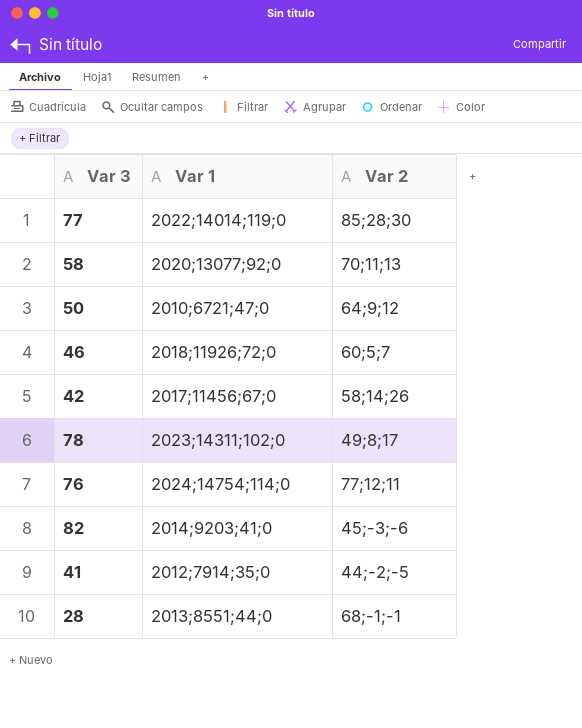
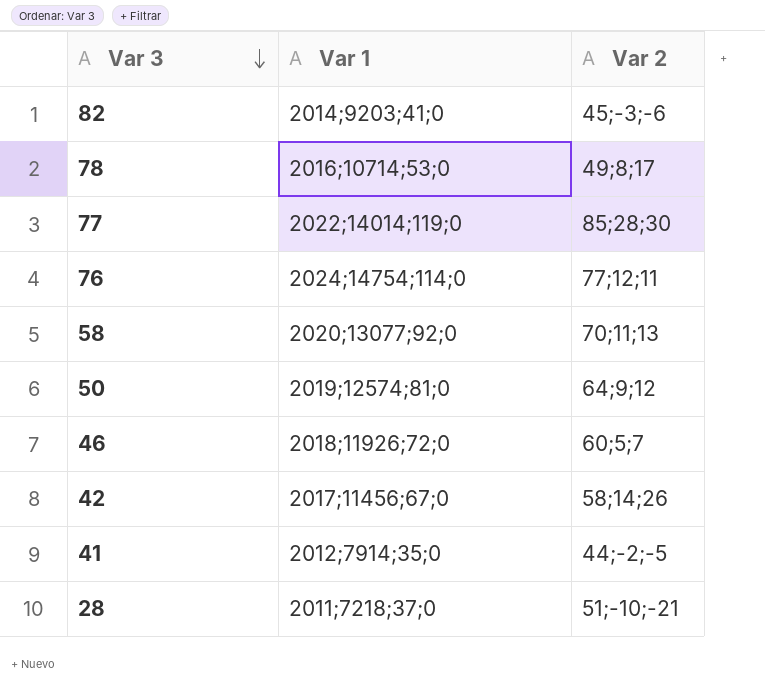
row order: none -> Var 3 descending
78 | Var 1: 2023;14311;102;0 -> 2016;10714;53;0
50 | Var 1: 2010;6721;47;0 -> 2019;12574;81;0
28 | Var 1: 2013;8551;44;0 -> 2011;7218;37;0
28 | Var 2: 68;-1;-1 -> 51;-10;-21

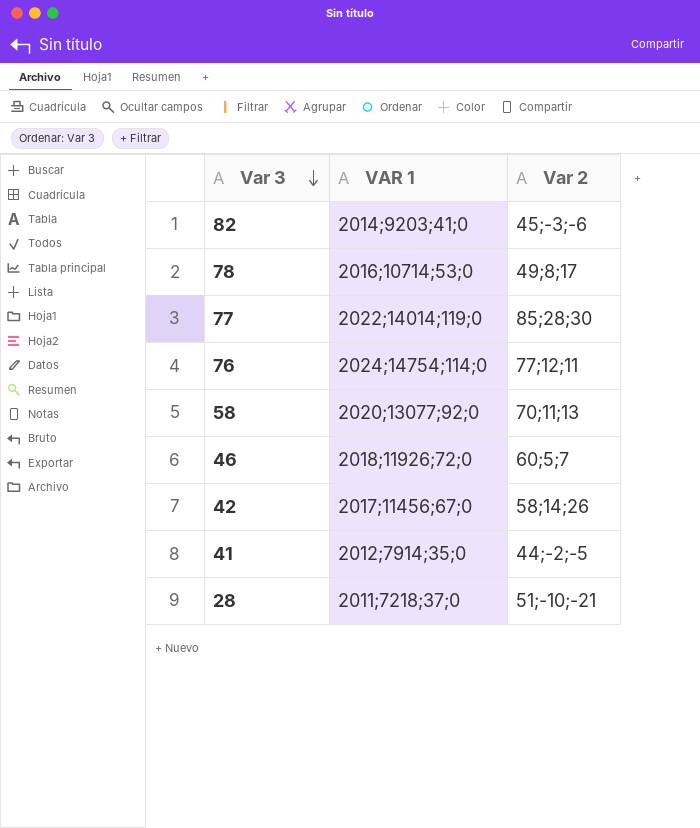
column name: Var 1 -> VAR 1
row 50: 2019;12574;81;0 | 64;9;12 -> none

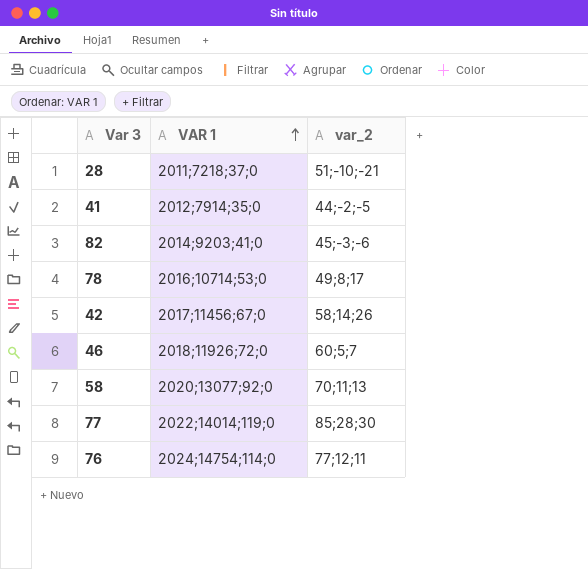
row order: Var 3 descending -> VAR 1 ascending
column name: Var 2 -> var_2

